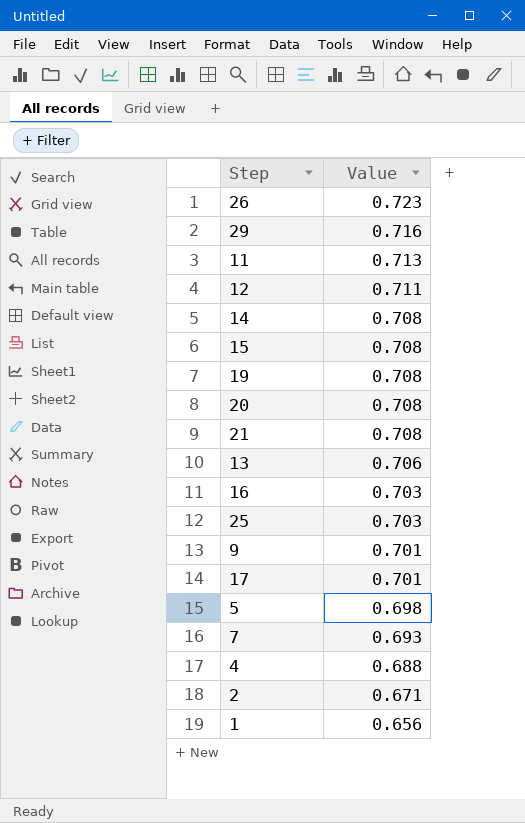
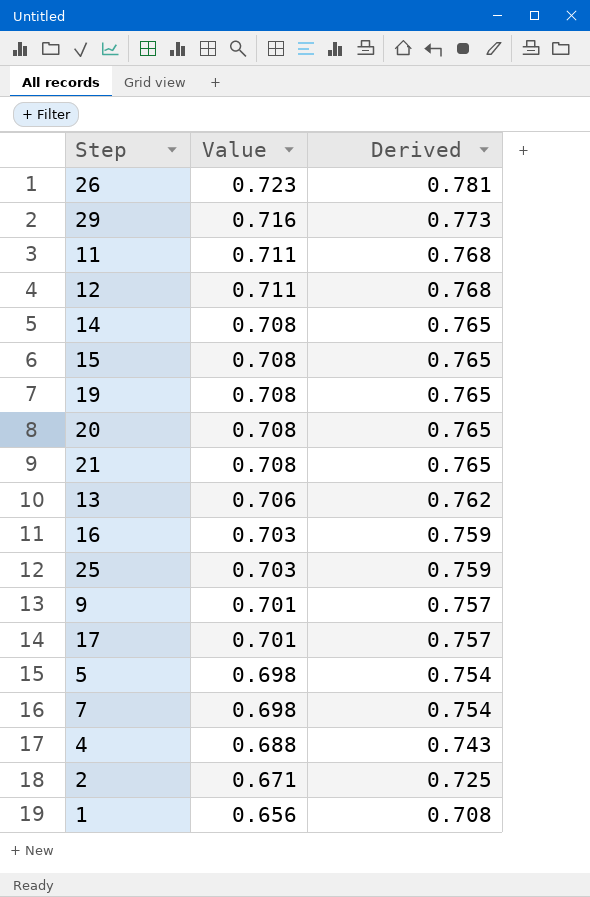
column Derived | formula: none -> [Value] * 1.08
11 | Value: 0.713 -> 0.711
7 | Value: 0.693 -> 0.698

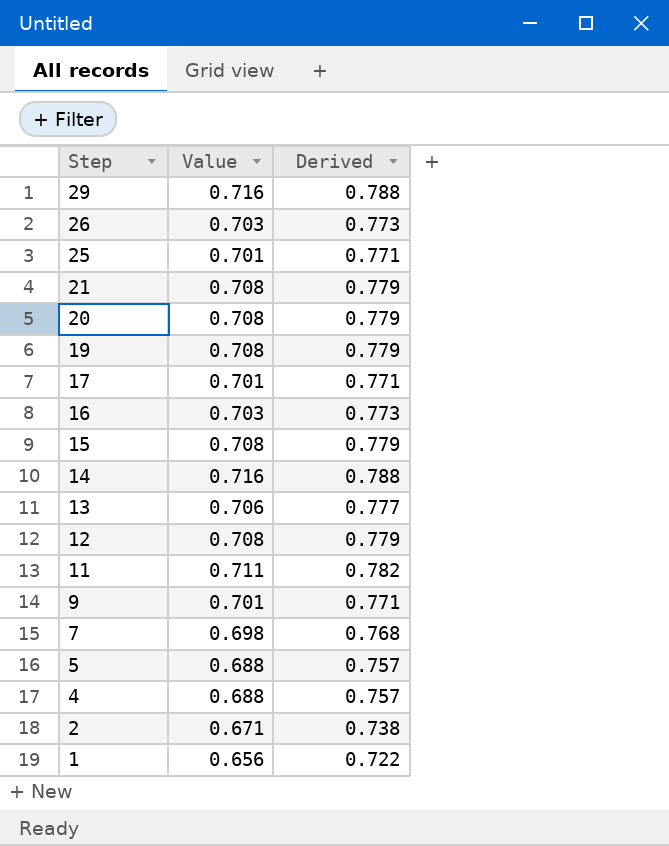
row order: Value descending -> Step descending
column Derived | formula: [Value] * 1.08 -> [Value] * 1.1
26 | Value: 0.723 -> 0.703
25 | Value: 0.703 -> 0.701
14 | Value: 0.708 -> 0.716
12 | Value: 0.711 -> 0.708
5 | Value: 0.698 -> 0.688

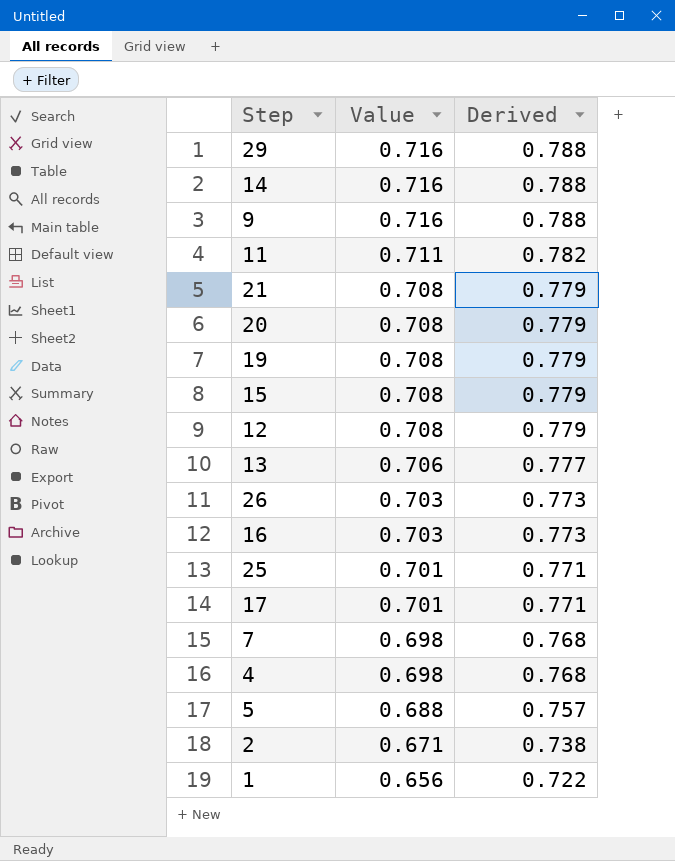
row order: Step descending -> Value descending
9 | Value: 0.701 -> 0.716
9 | Derived: 0.771 -> 0.788
4 | Value: 0.688 -> 0.698
4 | Derived: 0.757 -> 0.768

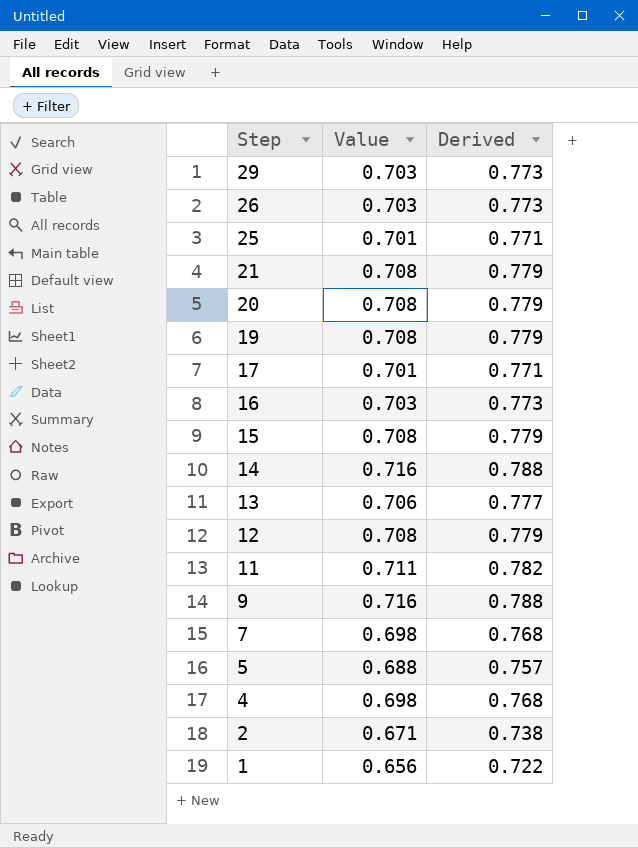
row order: Value descending -> Step descending
29 | Value: 0.716 -> 0.703
29 | Derived: 0.788 -> 0.773

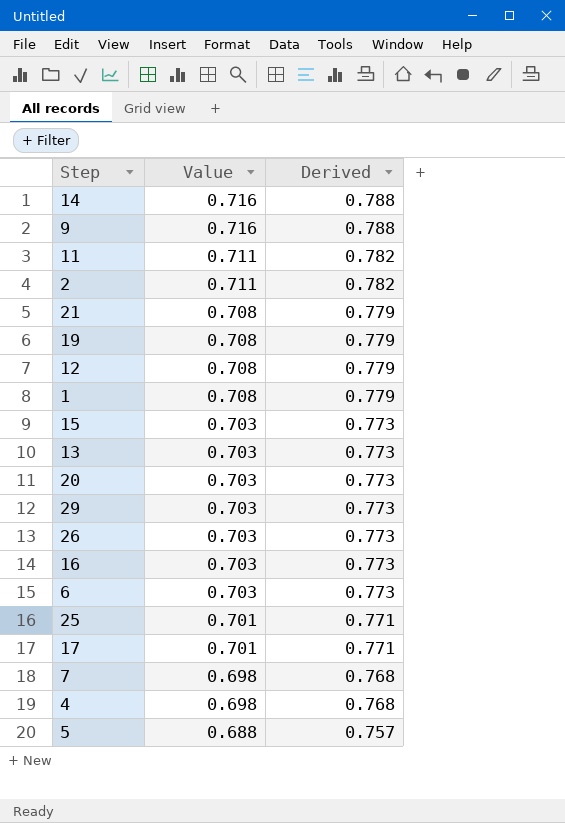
row order: Step descending -> Value descending
2 | Value: 0.671 -> 0.711
2 | Derived: 0.738 -> 0.782
1 | Value: 0.656 -> 0.708
1 | Derived: 0.722 -> 0.779
15 | Value: 0.708 -> 0.703
15 | Derived: 0.779 -> 0.773
13 | Value: 0.706 -> 0.703
13 | Derived: 0.777 -> 0.773
20 | Value: 0.708 -> 0.703
20 | Derived: 0.779 -> 0.773
row 6: none -> 0.703 | 0.773

